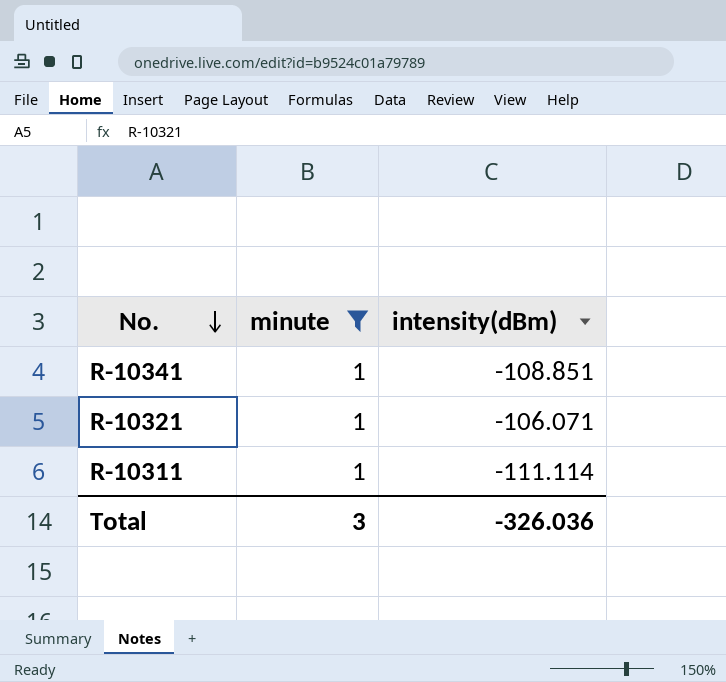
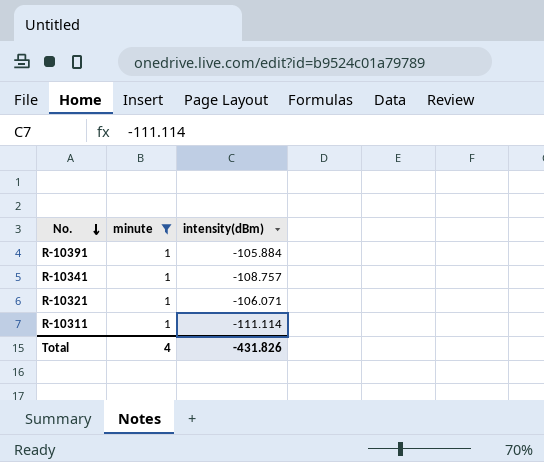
row R-10391: none -> 1 | -105.884
R-10341 | intensity(dBm): -108.851 -> -108.757
Total | minute: 3 -> 4
Total | intensity(dBm): -326.036 -> -431.826

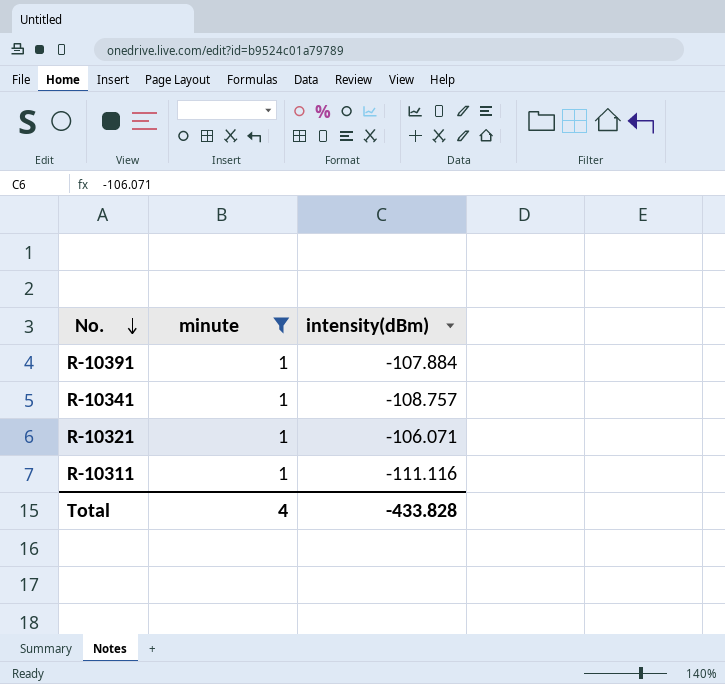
R-10391 | intensity(dBm): -105.884 -> -107.884
R-10311 | intensity(dBm): -111.114 -> -111.116
Total | intensity(dBm): -431.826 -> -433.828

